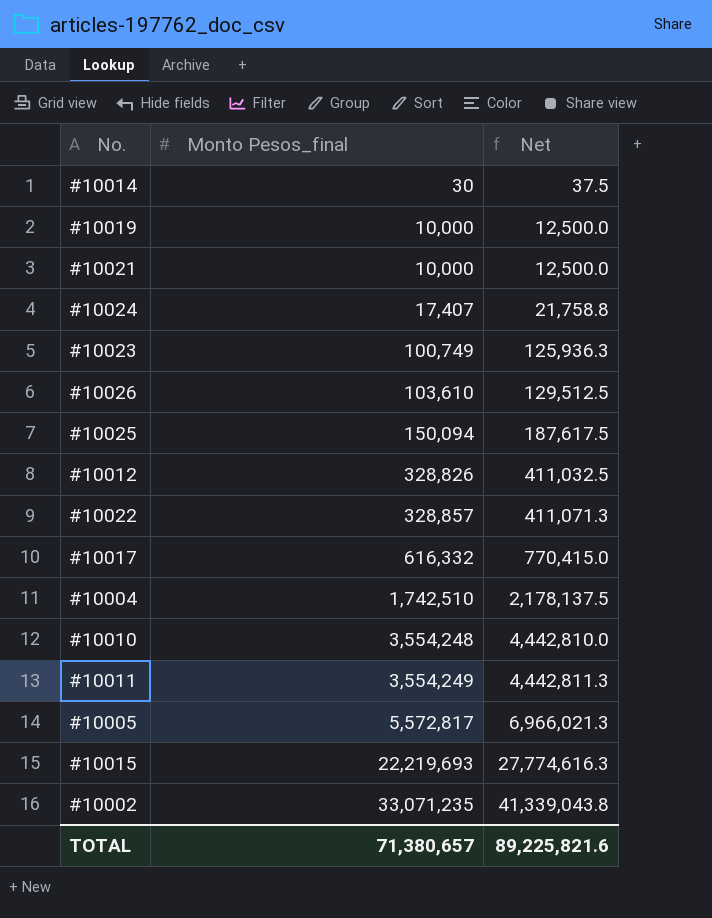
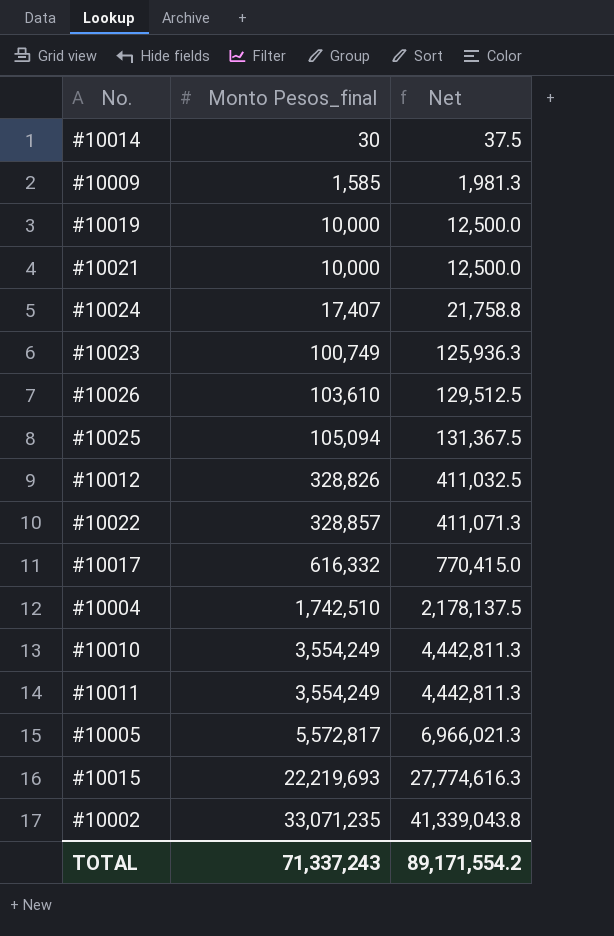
row #10009: none -> 1,585 | 1,981.3
#10025 | Monto Pesos_final: 150,094 -> 105,094
#10025 | Net: 187,617.5 -> 131,367.5
#10010 | Monto Pesos_final: 3,554,248 -> 3,554,249
#10010 | Net: 4,442,810.0 -> 4,442,811.3
TOTAL | Monto Pesos_final: 71,380,657 -> 71,337,243
TOTAL | Net: 89,225,821.6 -> 89,171,554.2

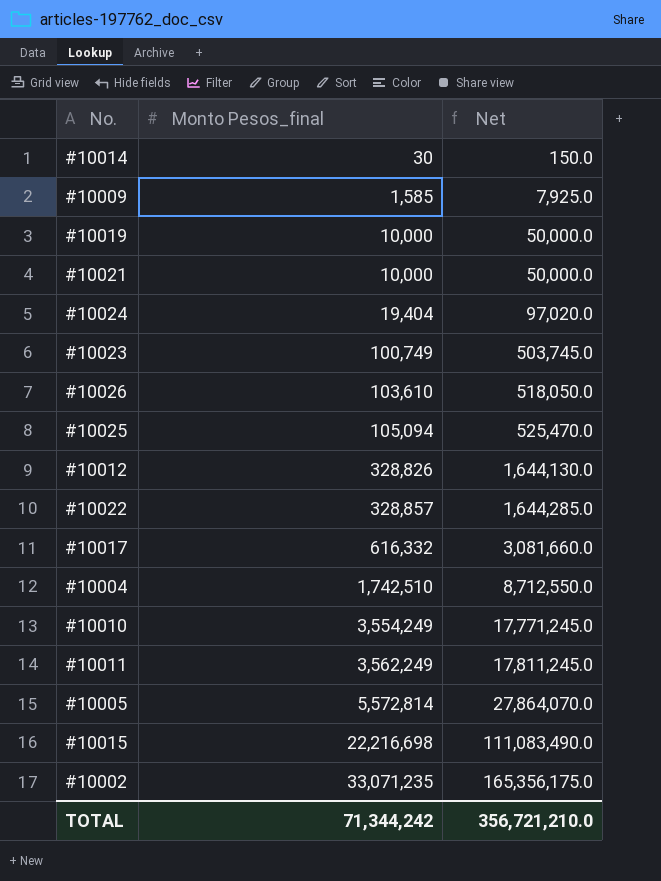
column Net | formula: [Monto Pesos_final] * 1.25 -> [Monto Pesos_final] * 5
#10024 | Monto Pesos_final: 17,407 -> 19,404
#10011 | Monto Pesos_final: 3,554,249 -> 3,562,249
#10005 | Monto Pesos_final: 5,572,817 -> 5,572,814
#10015 | Monto Pesos_final: 22,219,693 -> 22,216,698
TOTAL | Monto Pesos_final: 71,337,243 -> 71,344,242
TOTAL | Net: 89,171,554.2 -> 356,721,210.0

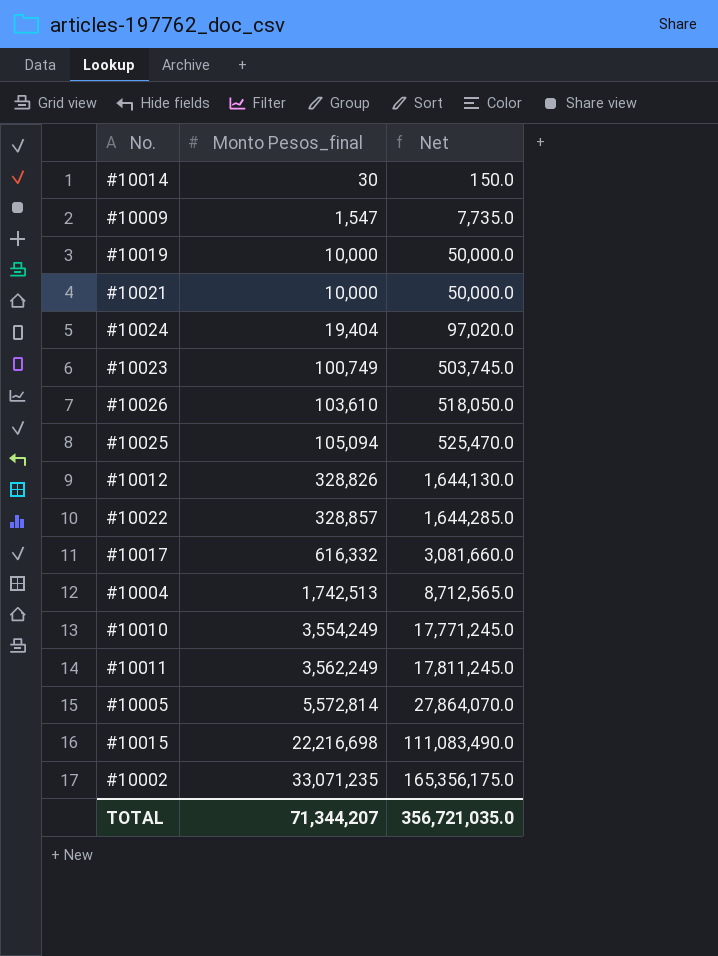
#10009 | Monto Pesos_final: 1,585 -> 1,547
#10009 | Net: 7,925.0 -> 7,735.0
#10004 | Monto Pesos_final: 1,742,510 -> 1,742,513
#10004 | Net: 8,712,550.0 -> 8,712,565.0
TOTAL | Monto Pesos_final: 71,344,242 -> 71,344,207
TOTAL | Net: 356,721,210.0 -> 356,721,035.0

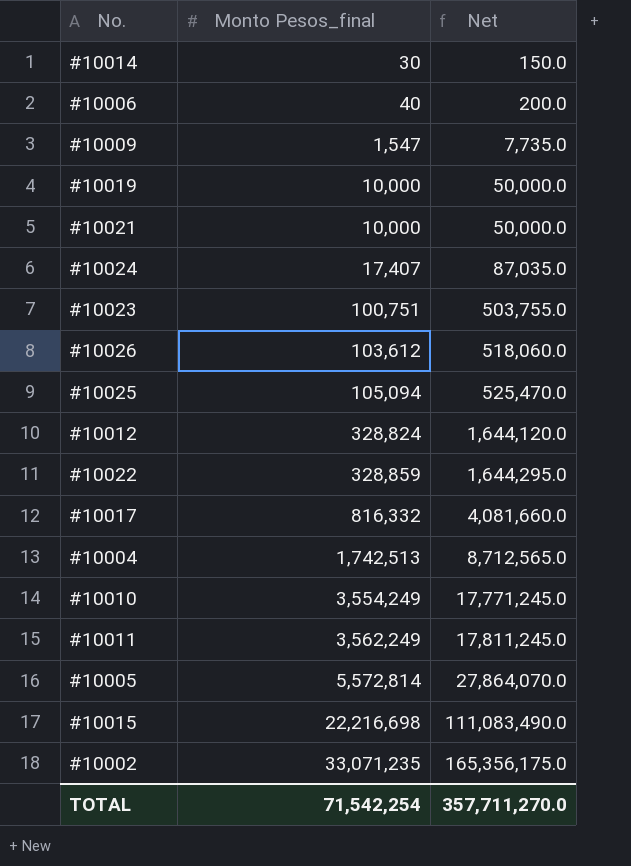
row #10006: none -> 40 | 200.0
#10024 | Monto Pesos_final: 19,404 -> 17,407
#10024 | Net: 97,020.0 -> 87,035.0
#10023 | Monto Pesos_final: 100,749 -> 100,751
#10023 | Net: 503,745.0 -> 503,755.0
#10026 | Monto Pesos_final: 103,610 -> 103,612
#10026 | Net: 518,050.0 -> 518,060.0
#10012 | Monto Pesos_final: 328,826 -> 328,824
#10012 | Net: 1,644,130.0 -> 1,644,120.0
#10022 | Monto Pesos_final: 328,857 -> 328,859
#10022 | Net: 1,644,285.0 -> 1,644,295.0
#10017 | Monto Pesos_final: 616,332 -> 816,332
#10017 | Net: 3,081,660.0 -> 4,081,660.0
TOTAL | Monto Pesos_final: 71,344,207 -> 71,542,254
TOTAL | Net: 356,721,035.0 -> 357,711,270.0

